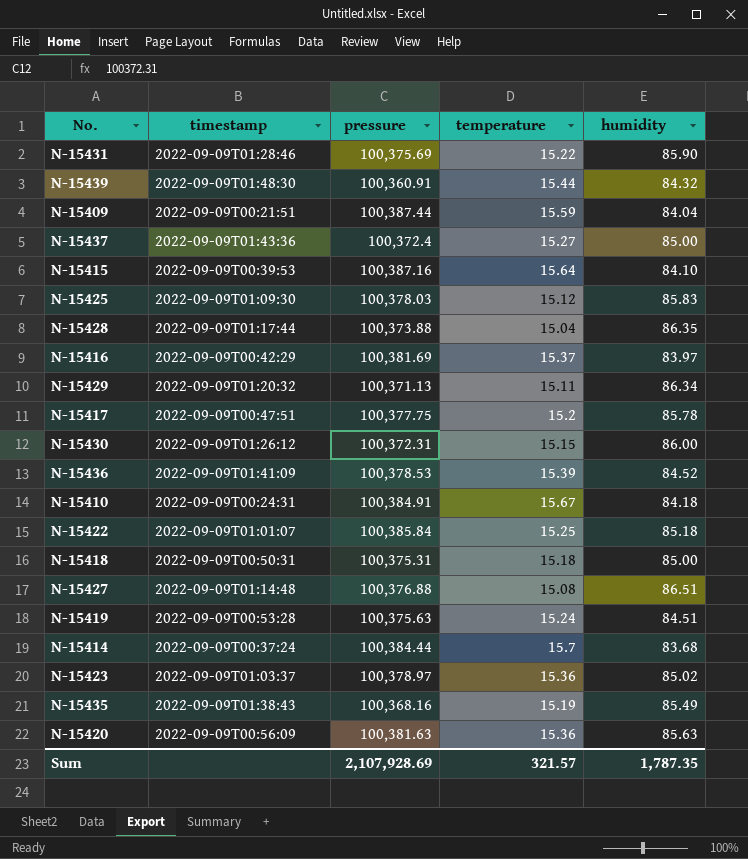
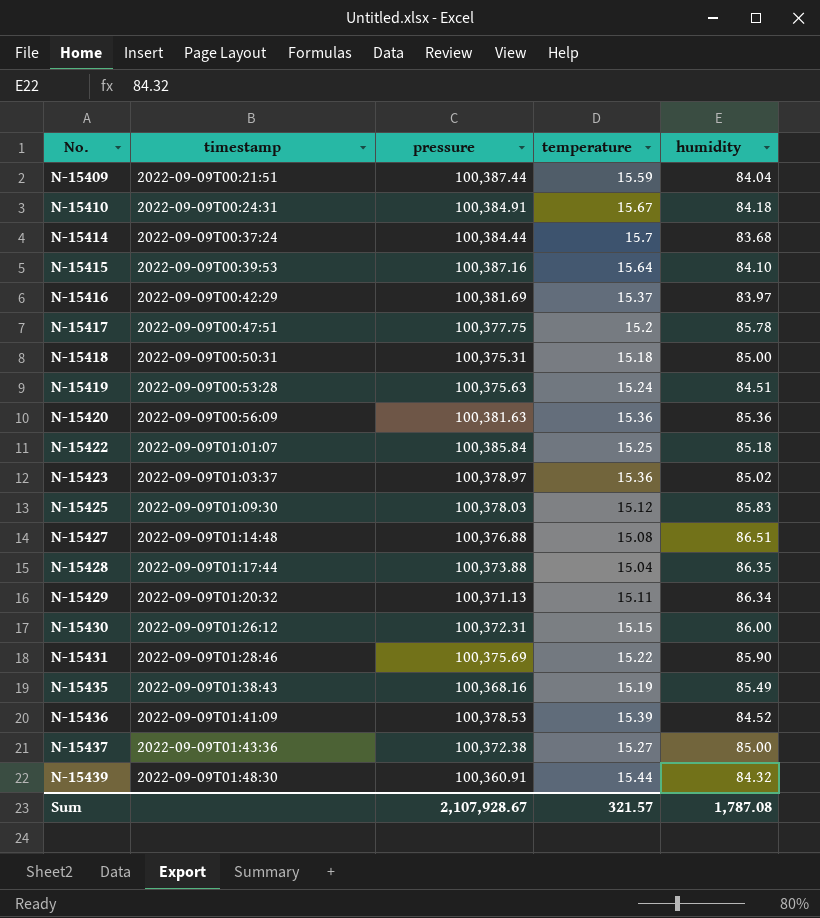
row order: none -> No. ascending
N-15420 | humidity: 85.63 -> 85.36
N-15437 | pressure: 100,372.4 -> 100,372.38
Sum | pressure: 2,107,928.69 -> 2,107,928.67
Sum | humidity: 1,787.35 -> 1,787.08

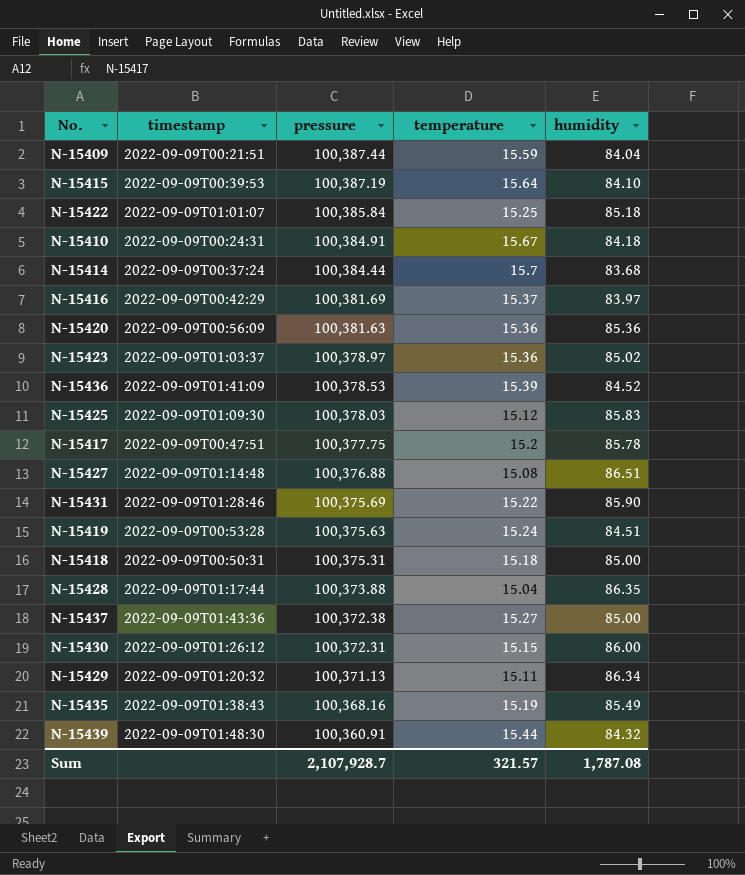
row order: No. ascending -> pressure descending
N-15415 | pressure: 100,387.16 -> 100,387.19
Sum | pressure: 2,107,928.67 -> 2,107,928.7

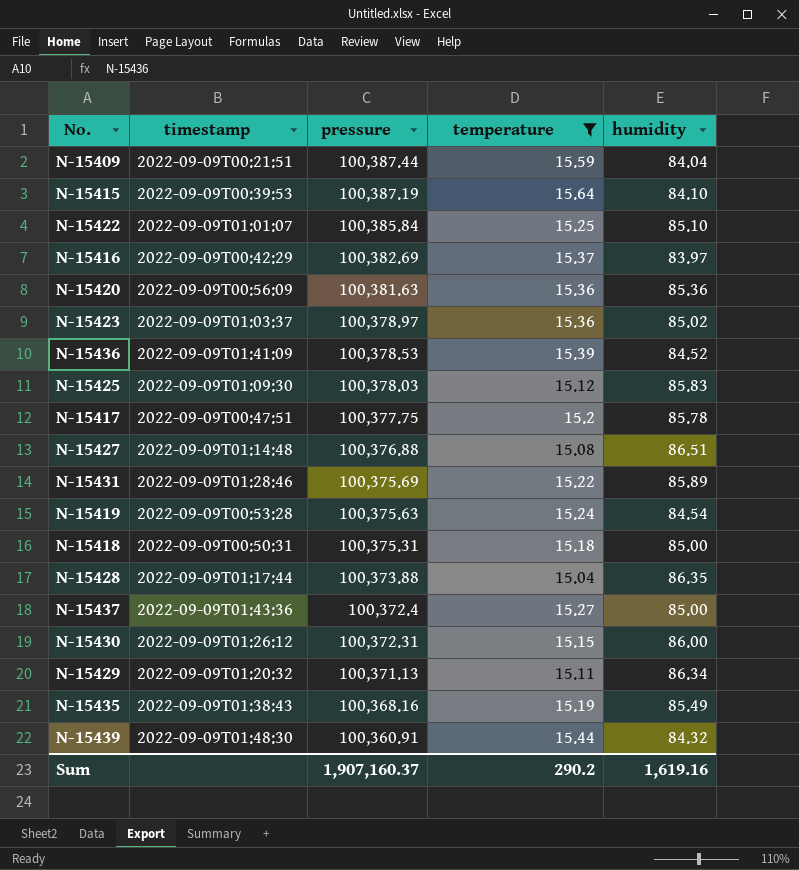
filter: none -> temperature <= 15.64
N-15422 | humidity: 85.18 -> 85.10
N-15416 | pressure: 100,381.69 -> 100,382.69
N-15431 | humidity: 85.90 -> 85.89
N-15419 | humidity: 84.51 -> 84.54
N-15437 | pressure: 100,372.38 -> 100,372.4
Sum | pressure: 2,107,928.7 -> 1,907,160.37
Sum | temperature: 321.57 -> 290.2
Sum | humidity: 1,787.08 -> 1,619.16

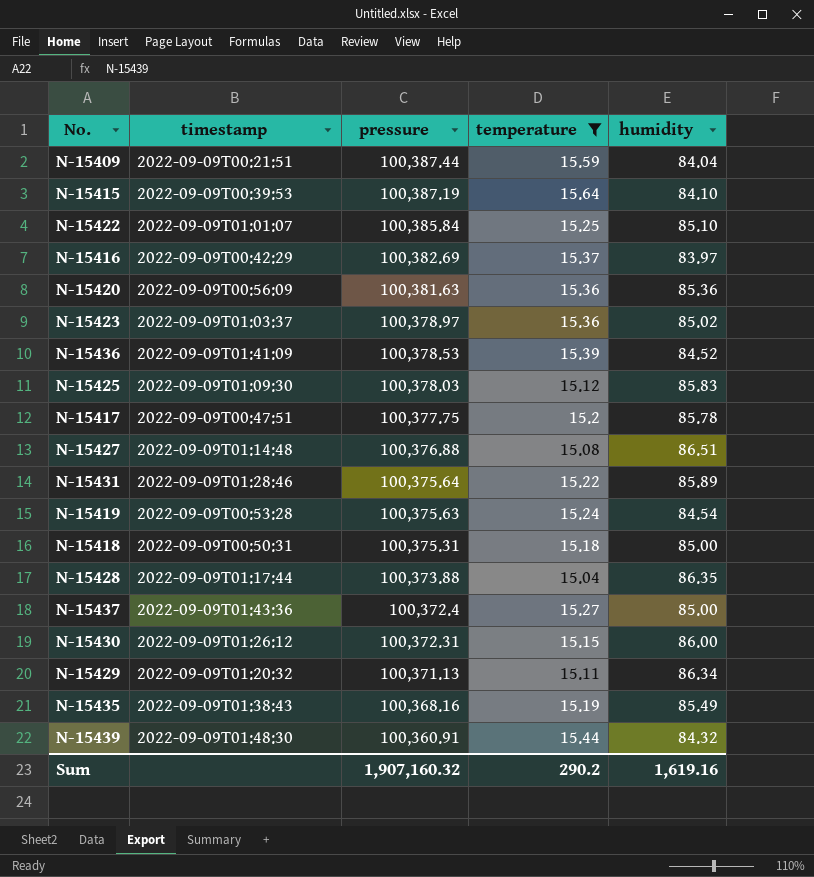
N-15431 | pressure: 100,375.69 -> 100,375.64
Sum | pressure: 1,907,160.37 -> 1,907,160.32

